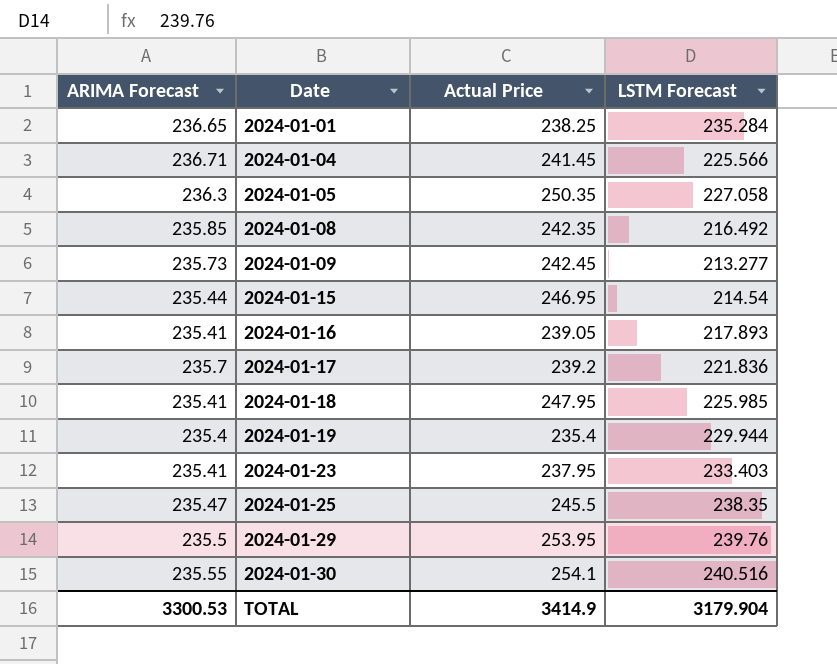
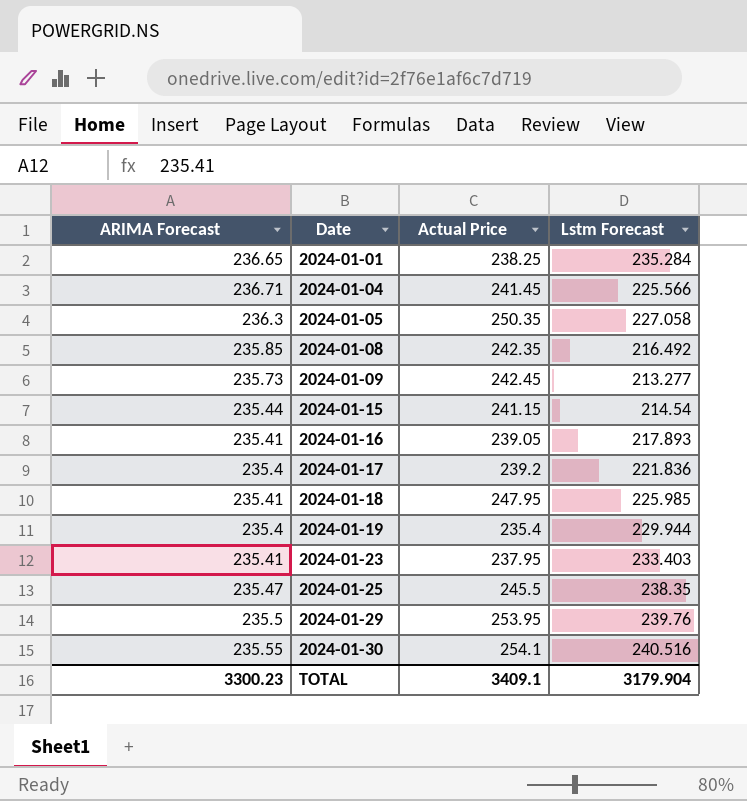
column name: LSTM Forecast -> Lstm Forecast
2024-01-15 | Actual Price: 246.95 -> 241.15
2024-01-17 | ARIMA Forecast: 235.7 -> 235.4
TOTAL | ARIMA Forecast: 3300.53 -> 3300.23
TOTAL | Actual Price: 3414.9 -> 3409.1

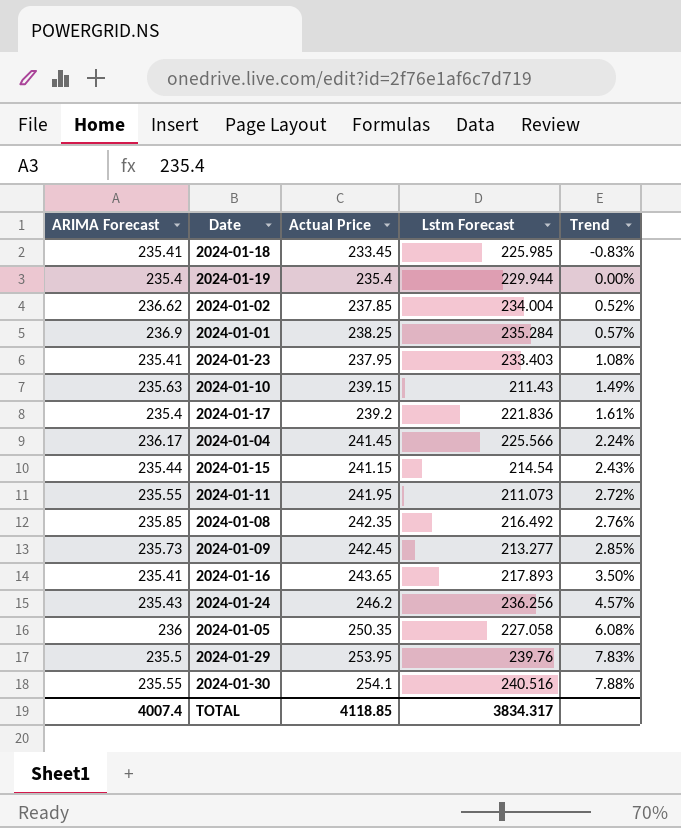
row order: Date ascending -> Trend ascending
column Trend | formula: none -> ([Actual Price] - [ARIMA Forecast]) / [ARIMA Forecast]
row 2024-01-25: 235.47 | 245.5 | 238.35 -> none
2024-01-18 | Actual Price: 247.95 -> 233.45
row 2024-01-02: none -> 236.62 | 237.85 | 234.004 | 0.52%
2024-01-01 | ARIMA Forecast: 236.65 -> 236.9
row 2024-01-10: none -> 235.63 | 239.15 | 211.43 | 1.49%
2024-01-04 | ARIMA Forecast: 236.71 -> 236.17
row 2024-01-11: none -> 235.55 | 241.95 | 211.073 | 2.72%
2024-01-16 | Actual Price: 239.05 -> 243.65
row 2024-01-24: none -> 235.43 | 246.2 | 236.256 | 4.57%
2024-01-05 | ARIMA Forecast: 236.3 -> 236
TOTAL | ARIMA Forecast: 3300.23 -> 4007.4
TOTAL | Actual Price: 3409.1 -> 4118.85
TOTAL | Lstm Forecast: 3179.904 -> 3834.317

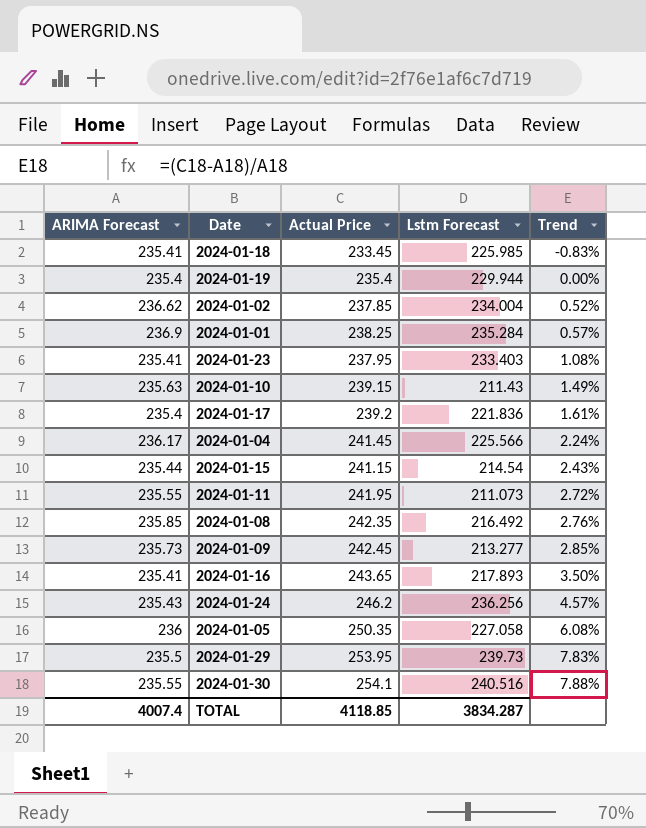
2024-01-29 | Lstm Forecast: 239.76 -> 239.73
TOTAL | Lstm Forecast: 3834.317 -> 3834.287

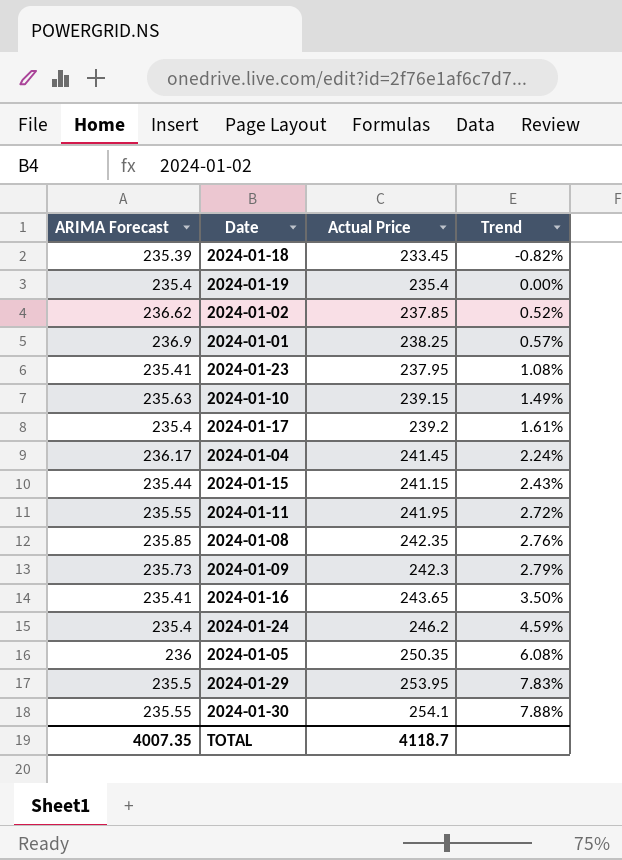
column Lstm Forecast | position: 4 -> none
2024-01-18 | ARIMA Forecast: 235.41 -> 235.39
2024-01-18 | Trend: -0.83% -> -0.82%
2024-01-09 | Actual Price: 242.45 -> 242.3
2024-01-09 | Trend: 2.85% -> 2.79%
2024-01-24 | ARIMA Forecast: 235.43 -> 235.4
2024-01-24 | Trend: 4.57% -> 4.59%
TOTAL | ARIMA Forecast: 4007.4 -> 4007.35
TOTAL | Actual Price: 4118.85 -> 4118.7

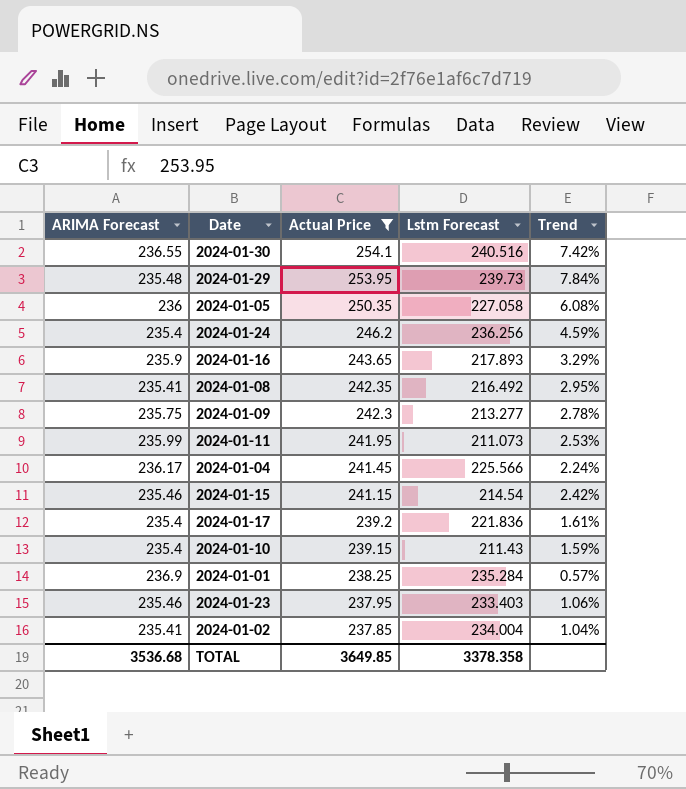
filter: none -> Actual Price >= 237.85
row order: Trend ascending -> Actual Price descending
column Lstm Forecast | position: none -> 4
2024-01-30 | ARIMA Forecast: 235.55 -> 236.55
2024-01-30 | Trend: 7.88% -> 7.42%
2024-01-29 | ARIMA Forecast: 235.5 -> 235.48
2024-01-29 | Trend: 7.83% -> 7.84%
2024-01-16 | ARIMA Forecast: 235.41 -> 235.9
2024-01-16 | Trend: 3.50% -> 3.29%
2024-01-08 | ARIMA Forecast: 235.85 -> 235.41
2024-01-08 | Trend: 2.76% -> 2.95%
2024-01-09 | ARIMA Forecast: 235.73 -> 235.75
2024-01-09 | Trend: 2.79% -> 2.78%
2024-01-11 | ARIMA Forecast: 235.55 -> 235.99
2024-01-11 | Trend: 2.72% -> 2.53%
2024-01-15 | ARIMA Forecast: 235.44 -> 235.46
2024-01-15 | Trend: 2.43% -> 2.42%
2024-01-10 | ARIMA Forecast: 235.63 -> 235.4
2024-01-10 | Trend: 1.49% -> 1.59%
2024-01-23 | ARIMA Forecast: 235.41 -> 235.46
2024-01-23 | Trend: 1.08% -> 1.06%
2024-01-02 | ARIMA Forecast: 236.62 -> 235.41
2024-01-02 | Trend: 0.52% -> 1.04%
TOTAL | ARIMA Forecast: 4007.35 -> 3536.68
TOTAL | Actual Price: 4118.7 -> 3649.85

